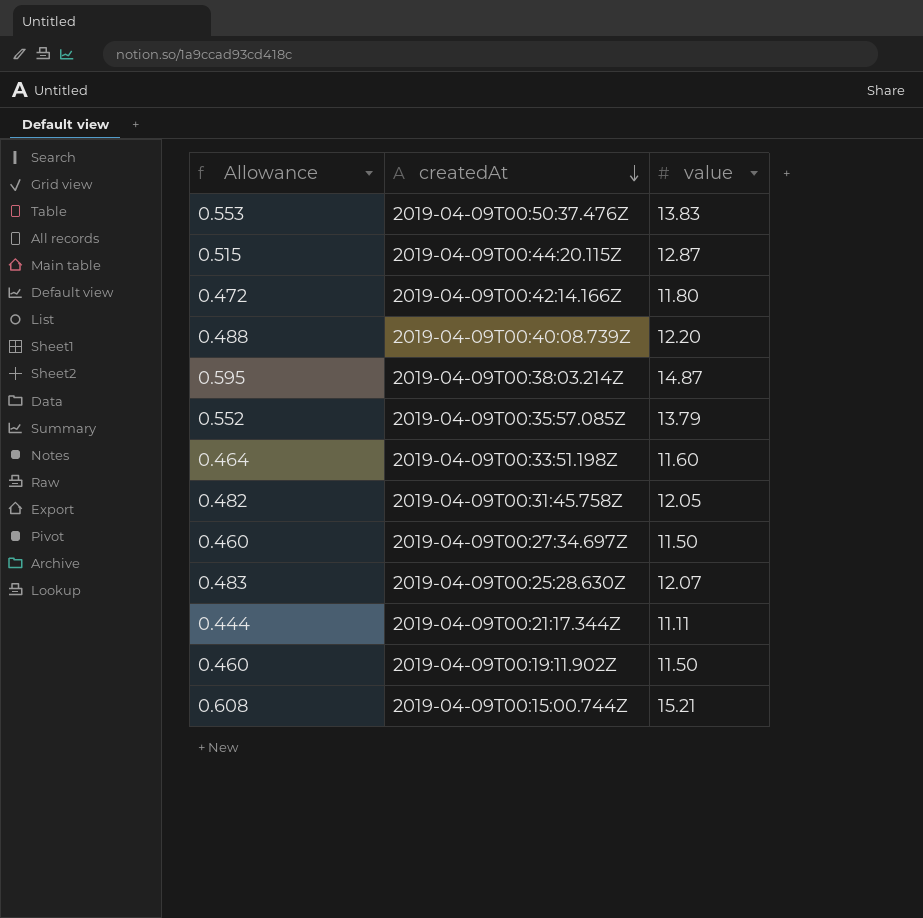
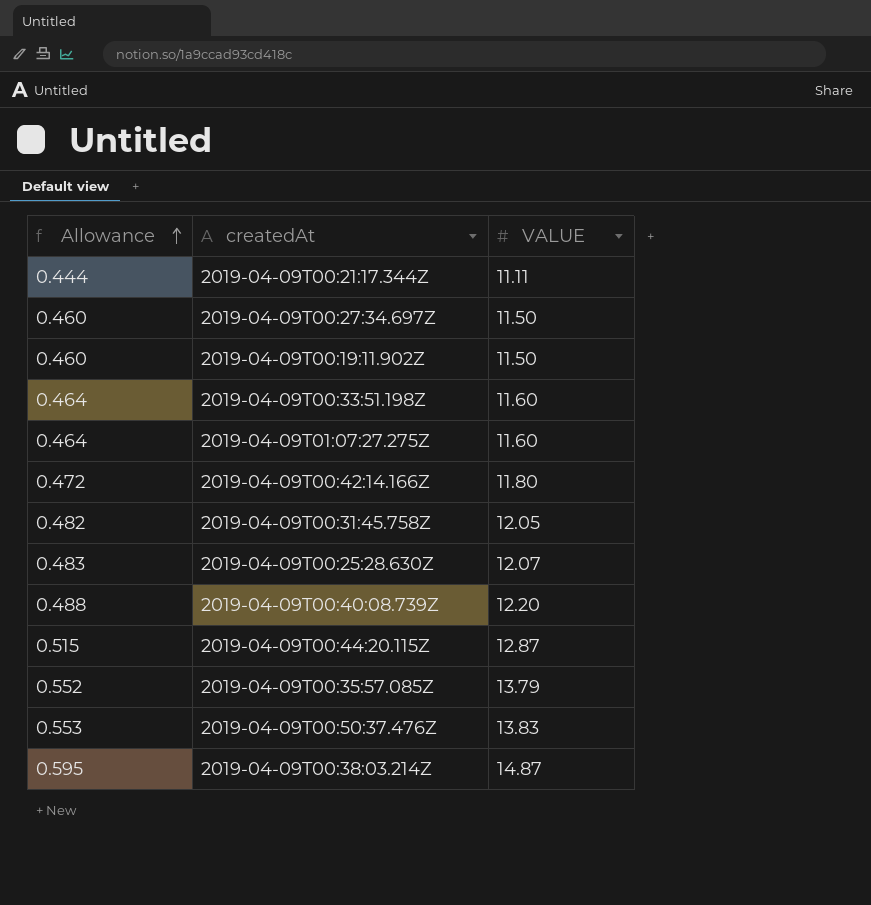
row order: createdAt descending -> Allowance ascending
column name: value -> VALUE
row 2019-04-09T00:15:00.744Z: 0.608 | 15.21 -> none
row 2019-04-09T01:07:27.275Z: none -> 0.464 | 11.60

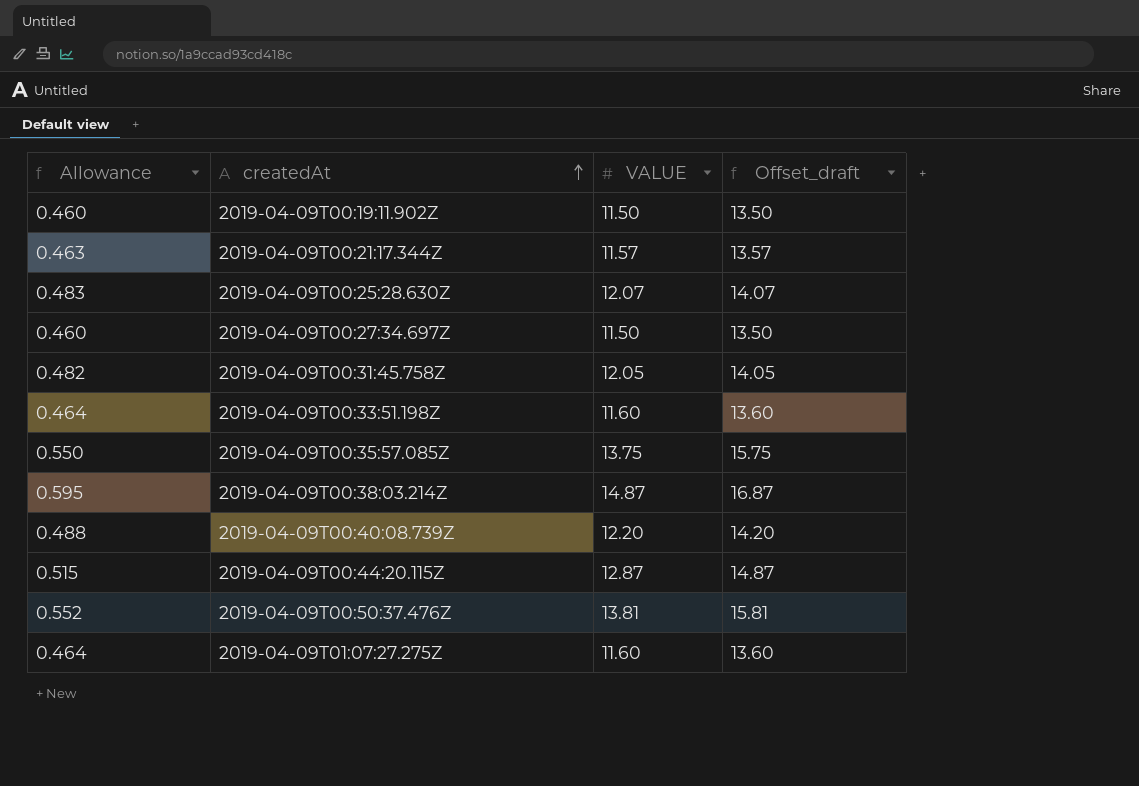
row order: Allowance ascending -> createdAt ascending
column Offset_draft | formula: none -> [VALUE] + 2
row 2019-04-09T00:42:14.166Z: 0.472 | 11.80 -> none
2019-04-09T00:21:17.344Z | Allowance: 0.444 -> 0.463
2019-04-09T00:21:17.344Z | VALUE: 11.11 -> 11.57
2019-04-09T00:35:57.085Z | Allowance: 0.552 -> 0.550
2019-04-09T00:35:57.085Z | VALUE: 13.79 -> 13.75
2019-04-09T00:50:37.476Z | Allowance: 0.553 -> 0.552
2019-04-09T00:50:37.476Z | VALUE: 13.83 -> 13.81

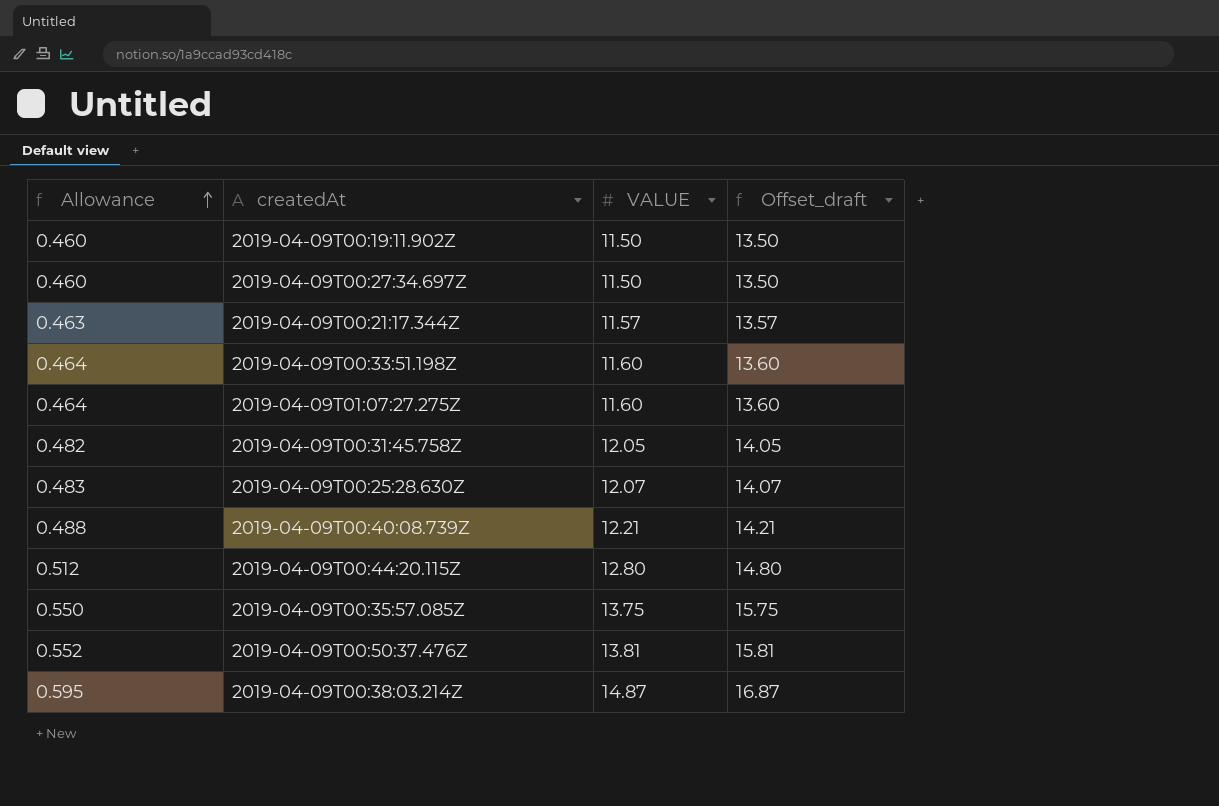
row order: createdAt ascending -> Allowance ascending
2019-04-09T00:40:08.739Z | VALUE: 12.20 -> 12.21
2019-04-09T00:40:08.739Z | Offset_draft: 14.20 -> 14.21
2019-04-09T00:44:20.115Z | Allowance: 0.515 -> 0.512
2019-04-09T00:44:20.115Z | VALUE: 12.87 -> 12.80
2019-04-09T00:44:20.115Z | Offset_draft: 14.87 -> 14.80

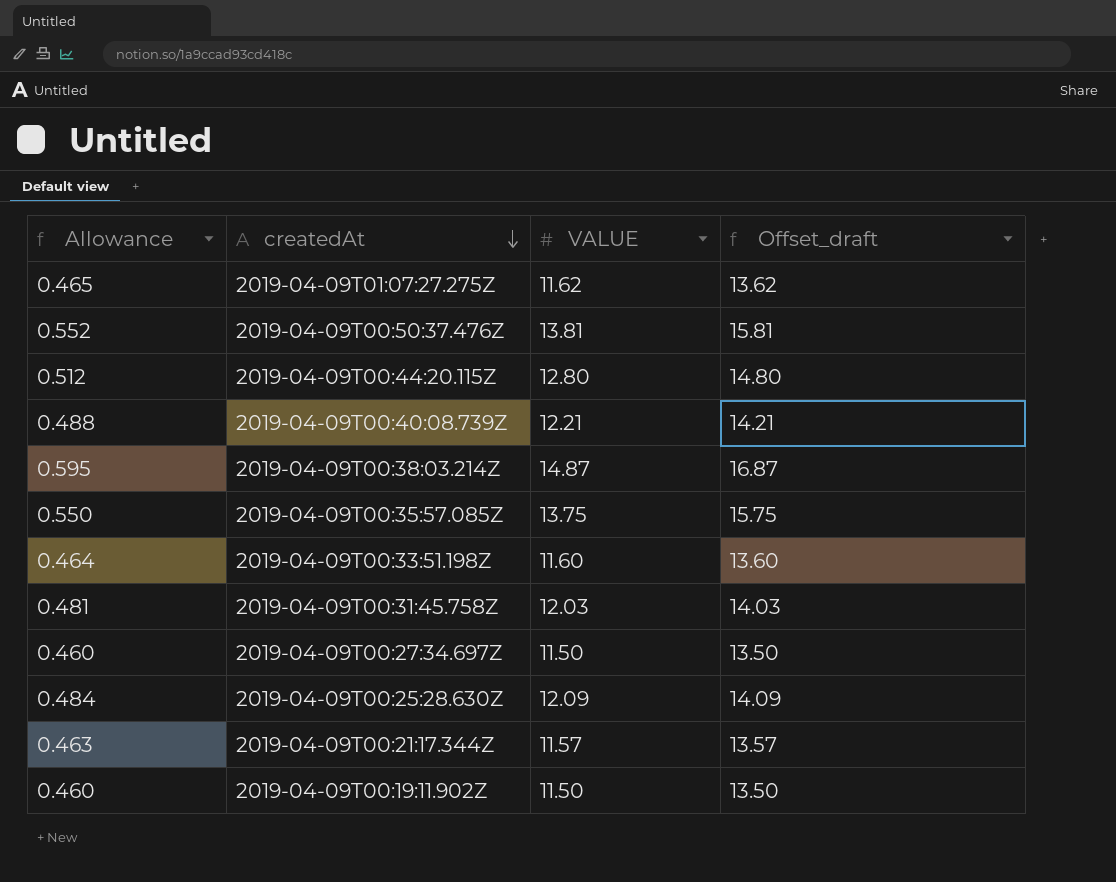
row order: Allowance ascending -> createdAt descending
2019-04-09T01:07:27.275Z | Allowance: 0.464 -> 0.465
2019-04-09T01:07:27.275Z | VALUE: 11.60 -> 11.62
2019-04-09T01:07:27.275Z | Offset_draft: 13.60 -> 13.62
2019-04-09T00:31:45.758Z | Allowance: 0.482 -> 0.481
2019-04-09T00:31:45.758Z | VALUE: 12.05 -> 12.03
2019-04-09T00:31:45.758Z | Offset_draft: 14.05 -> 14.03
2019-04-09T00:25:28.630Z | Allowance: 0.483 -> 0.484
2019-04-09T00:25:28.630Z | VALUE: 12.07 -> 12.09
2019-04-09T00:25:28.630Z | Offset_draft: 14.07 -> 14.09

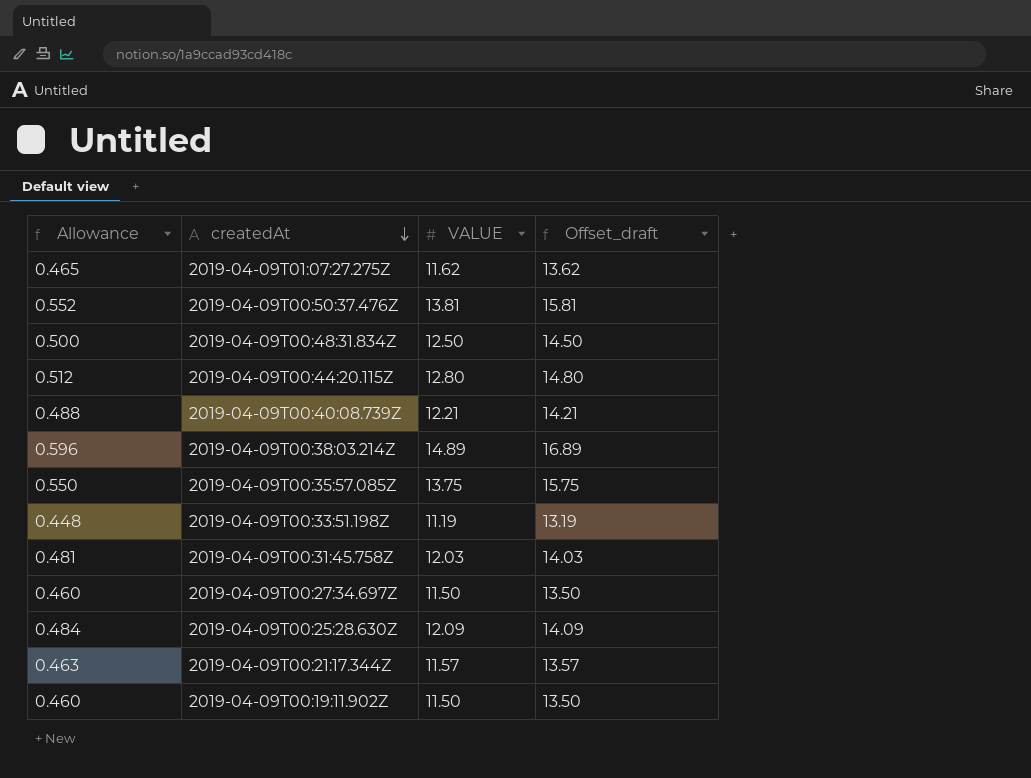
row 2019-04-09T00:48:31.834Z: none -> 0.500 | 12.50 | 14.50
2019-04-09T00:38:03.214Z | Allowance: 0.595 -> 0.596
2019-04-09T00:38:03.214Z | VALUE: 14.87 -> 14.89
2019-04-09T00:38:03.214Z | Offset_draft: 16.87 -> 16.89
2019-04-09T00:33:51.198Z | Allowance: 0.464 -> 0.448
2019-04-09T00:33:51.198Z | VALUE: 11.60 -> 11.19
2019-04-09T00:33:51.198Z | Offset_draft: 13.60 -> 13.19

